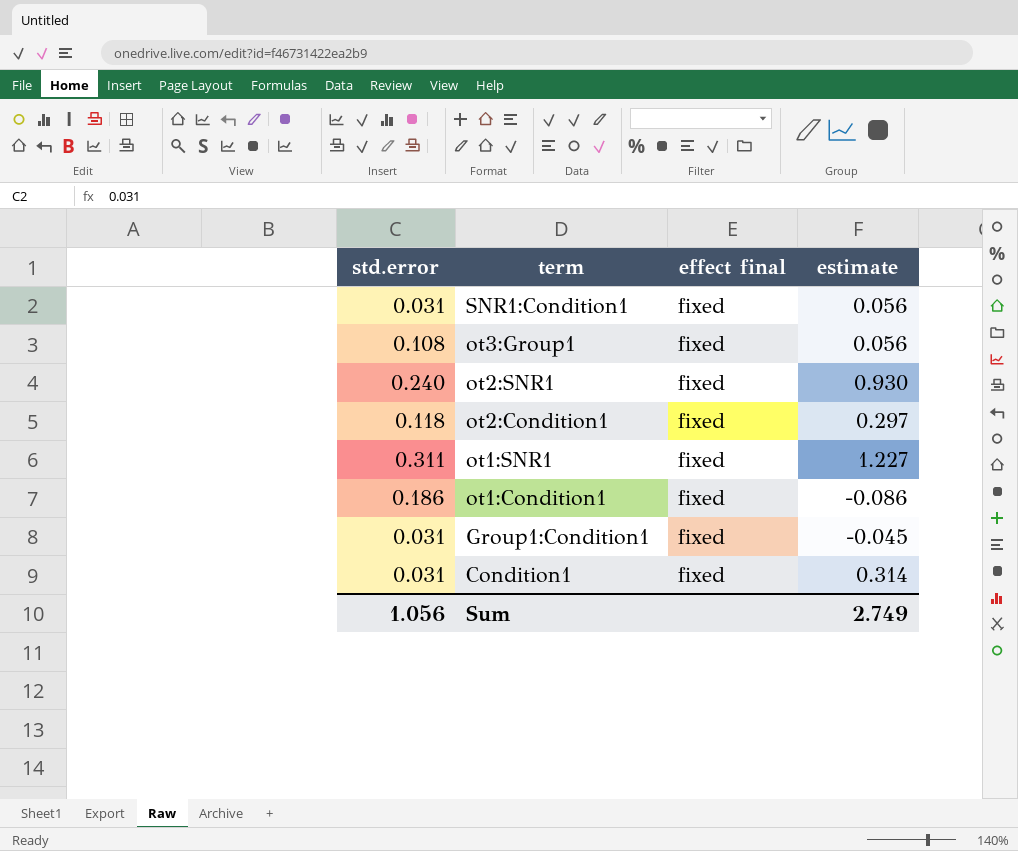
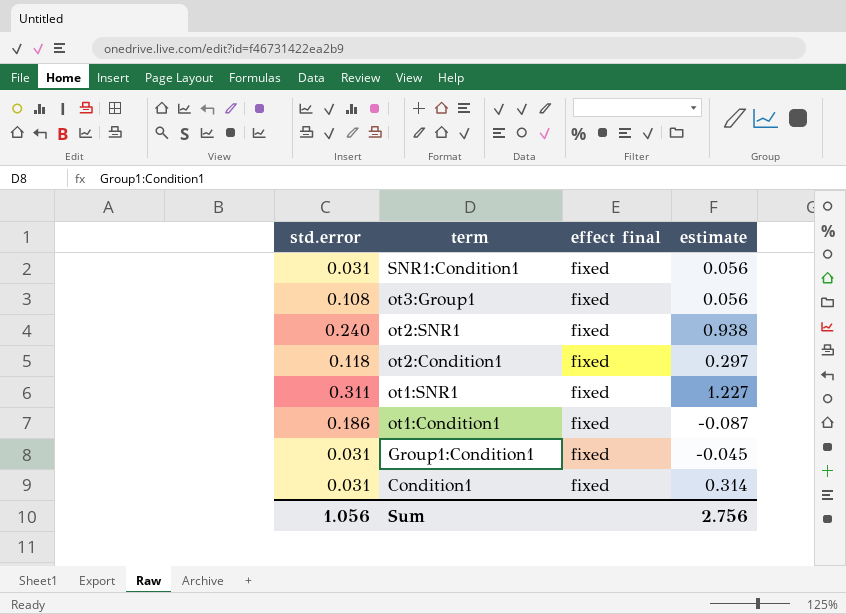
ot2:SNR1 | estimate: 0.930 -> 0.938
ot1:Condition1 | estimate: -0.086 -> -0.087
Sum | estimate: 2.749 -> 2.756

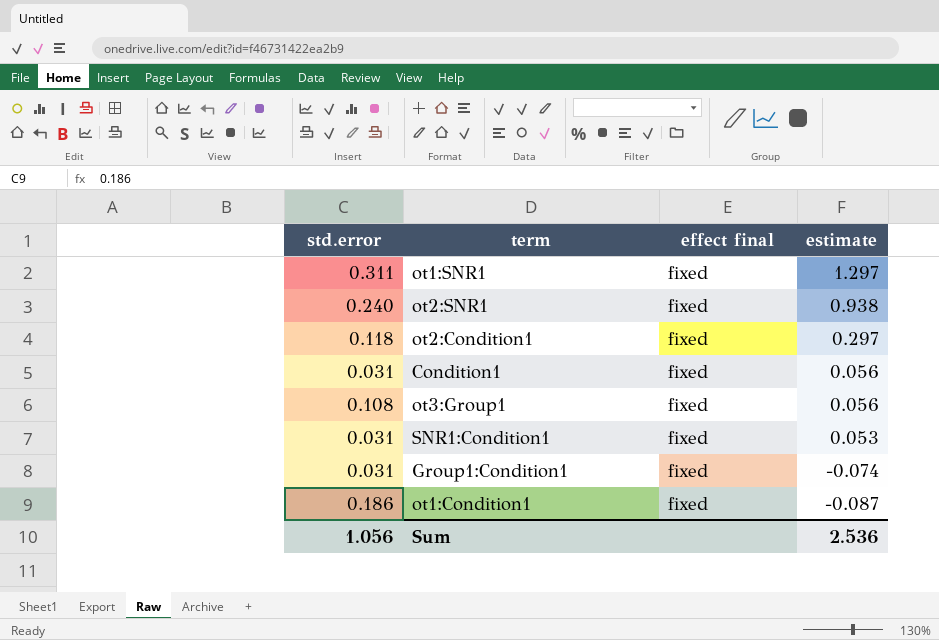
row order: term descending -> estimate descending
ot1:SNR1 | estimate: 1.227 -> 1.297
Condition1 | estimate: 0.314 -> 0.056
SNR1:Condition1 | estimate: 0.056 -> 0.053
Group1:Condition1 | estimate: -0.045 -> -0.074
Sum | estimate: 2.756 -> 2.536

